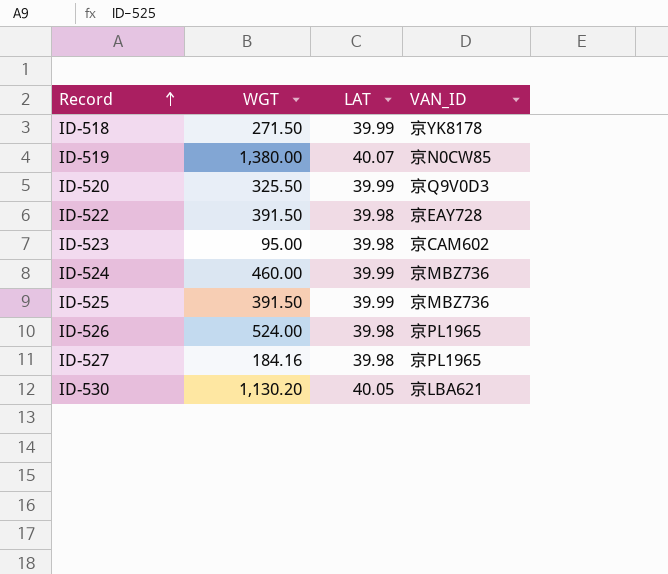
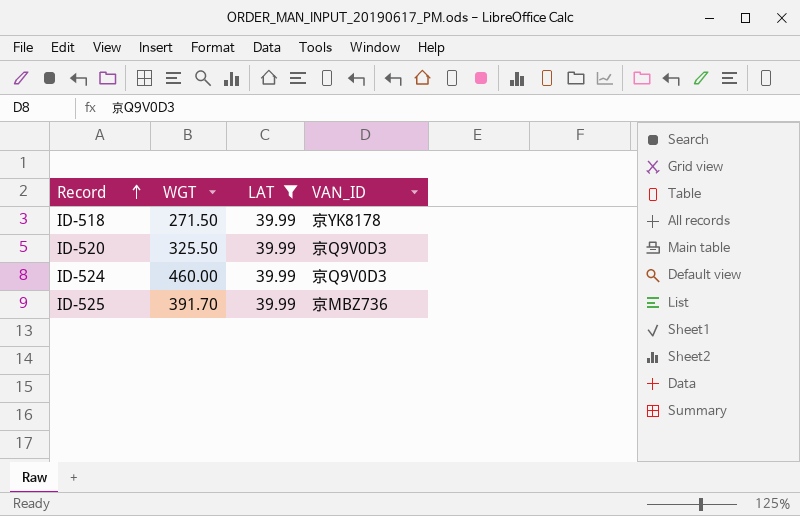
filter: none -> LAT = 39.99
ID-524 | VAN_ID: 京MBZ736 -> 京Q9V0D3
ID-525 | WGT: 391.50 -> 391.70

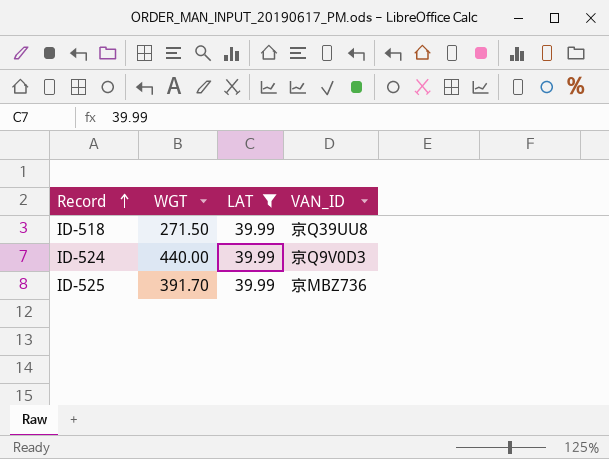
row ID-520: 325.50 | 39.99 | 京Q9V0D3 -> none
ID-518 | VAN_ID: 京YK8178 -> 京Q39UU8
ID-524 | WGT: 460.00 -> 440.00

